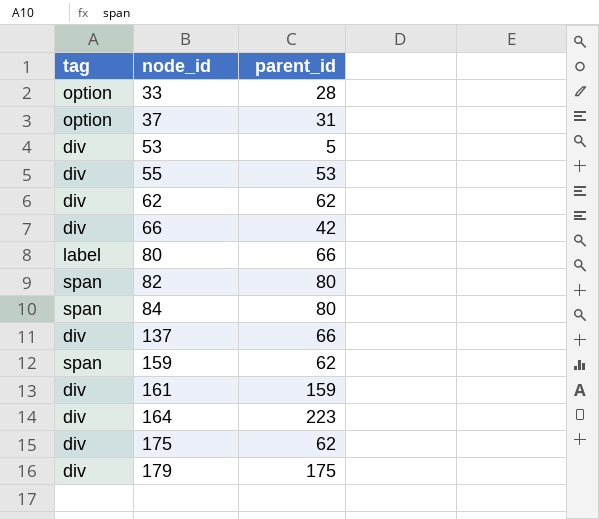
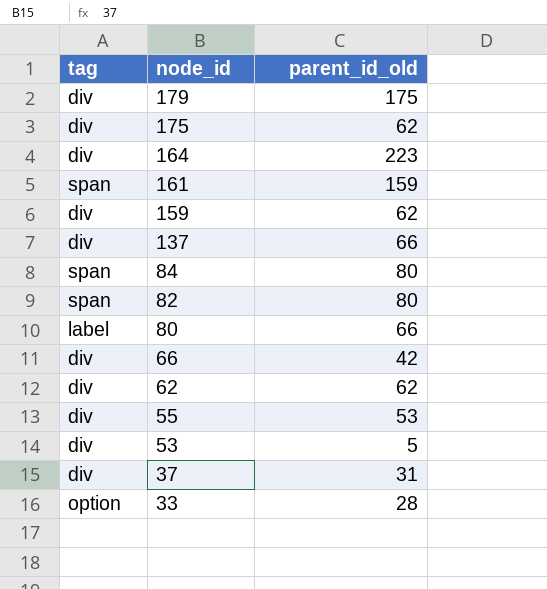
row order: node_id ascending -> node_id descending
column name: parent_id -> parent_id_old
161 | tag: div -> span
159 | tag: span -> div
37 | tag: option -> div

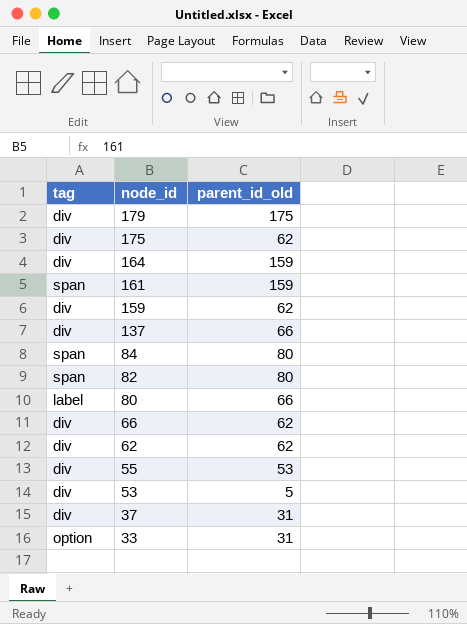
164 | parent_id_old: 223 -> 159
66 | parent_id_old: 42 -> 62
33 | parent_id_old: 28 -> 31

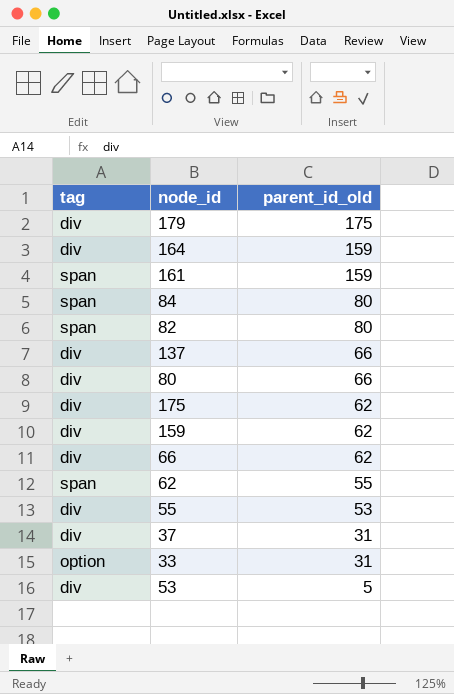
row order: node_id descending -> parent_id_old descending
80 | tag: label -> div
62 | tag: div -> span
62 | parent_id_old: 62 -> 55

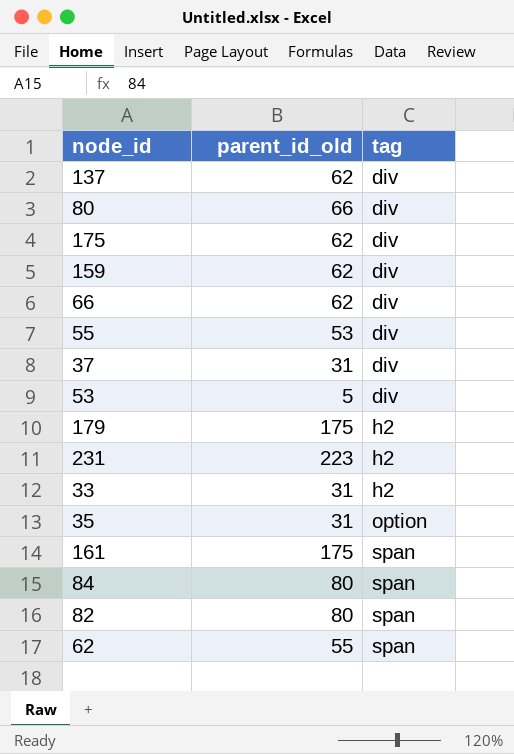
row order: parent_id_old descending -> tag ascending
column tag | position: 1 -> 3
row 164: div | 159 -> none
137 | parent_id_old: 66 -> 62
179 | tag: div -> h2
row 231: none -> 223 | h2
33 | tag: option -> h2
row 35: none -> 31 | option
161 | parent_id_old: 159 -> 175

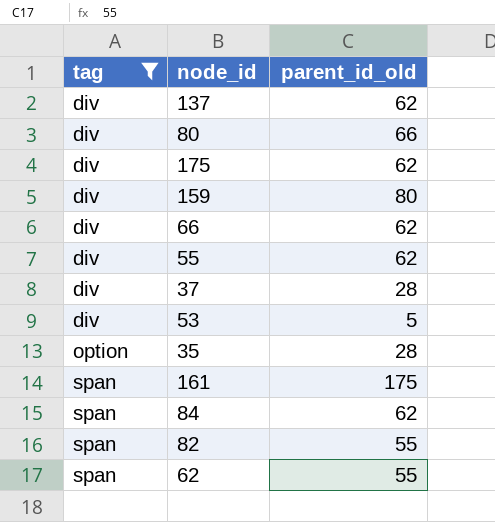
filter: none -> tag != h2
column tag | position: 3 -> 1
159 | parent_id_old: 62 -> 80
55 | parent_id_old: 53 -> 62
37 | parent_id_old: 31 -> 28
35 | parent_id_old: 31 -> 28
84 | parent_id_old: 80 -> 62
82 | parent_id_old: 80 -> 55

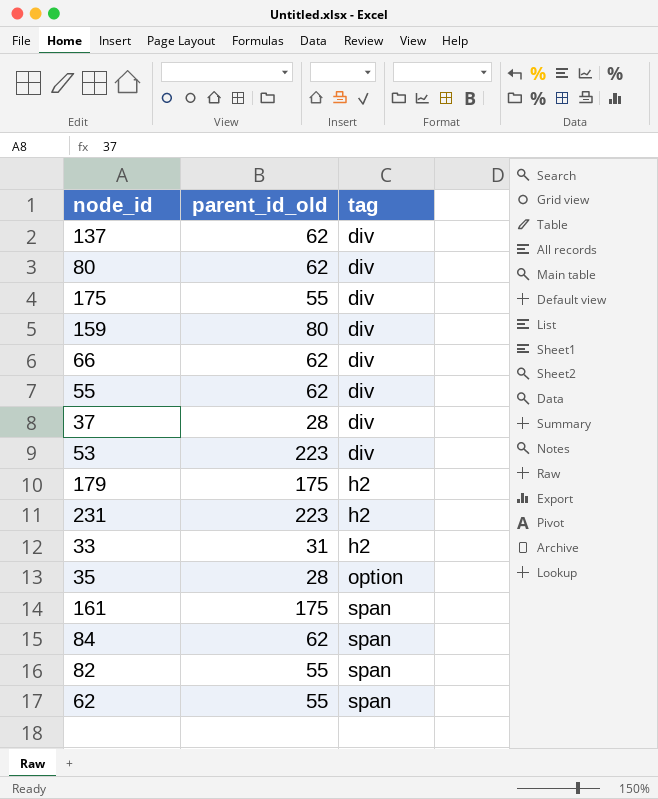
filter: tag != h2 -> none
column tag | position: 1 -> 3
80 | parent_id_old: 66 -> 62
175 | parent_id_old: 62 -> 55
53 | parent_id_old: 5 -> 223

